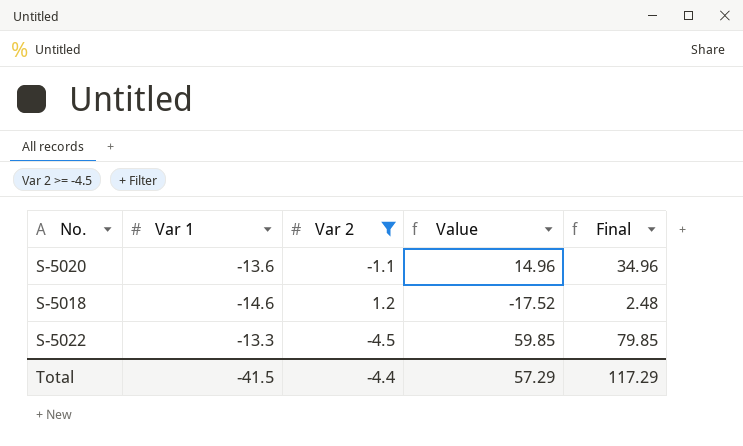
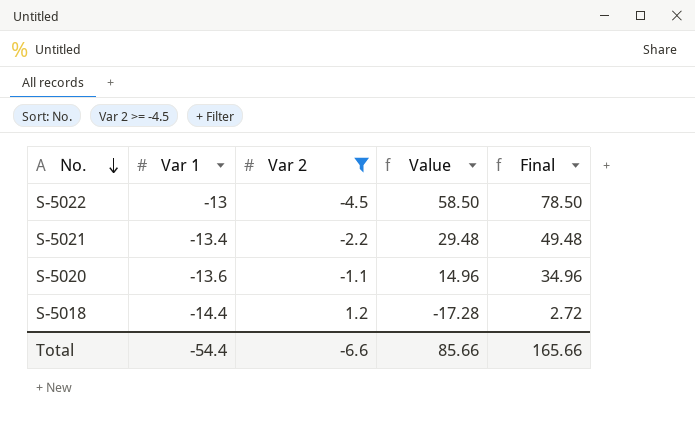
row order: none -> No. descending
S-5022 | Var 1: -13.3 -> -13
S-5022 | Value: 59.85 -> 58.50
S-5022 | Final: 79.85 -> 78.50
row S-5021: none -> -13.4 | -2.2 | 29.48 | 49.48
S-5018 | Var 1: -14.6 -> -14.4
S-5018 | Value: -17.52 -> -17.28
S-5018 | Final: 2.48 -> 2.72
Total | Var 1: -41.5 -> -54.4
Total | Var 2: -4.4 -> -6.6
Total | Value: 57.29 -> 85.66
Total | Final: 117.29 -> 165.66

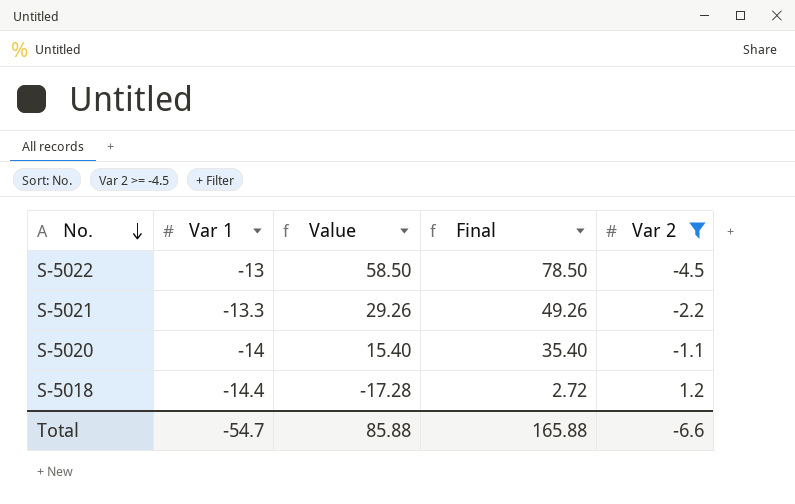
column Var 2 | position: 3 -> 5
S-5021 | Var 1: -13.4 -> -13.3
S-5021 | Value: 29.48 -> 29.26
S-5021 | Final: 49.48 -> 49.26
S-5020 | Var 1: -13.6 -> -14
S-5020 | Value: 14.96 -> 15.40
S-5020 | Final: 34.96 -> 35.40
Total | Var 1: -54.4 -> -54.7
Total | Value: 85.66 -> 85.88
Total | Final: 165.66 -> 165.88

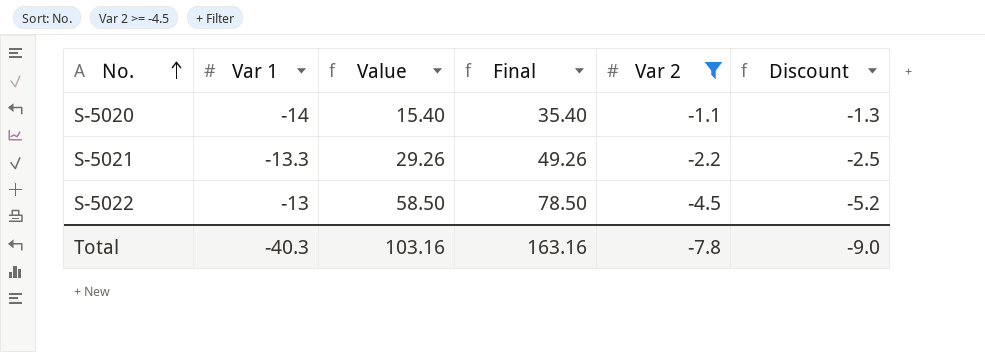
row order: No. descending -> No. ascending
column Discount | formula: none -> [Var 2] * 1.15
row S-5018: -14.4 | -17.28 | 2.72 | 1.2 -> none
Total | Var 1: -54.7 -> -40.3
Total | Value: 85.88 -> 103.16
Total | Final: 165.88 -> 163.16
Total | Var 2: -6.6 -> -7.8

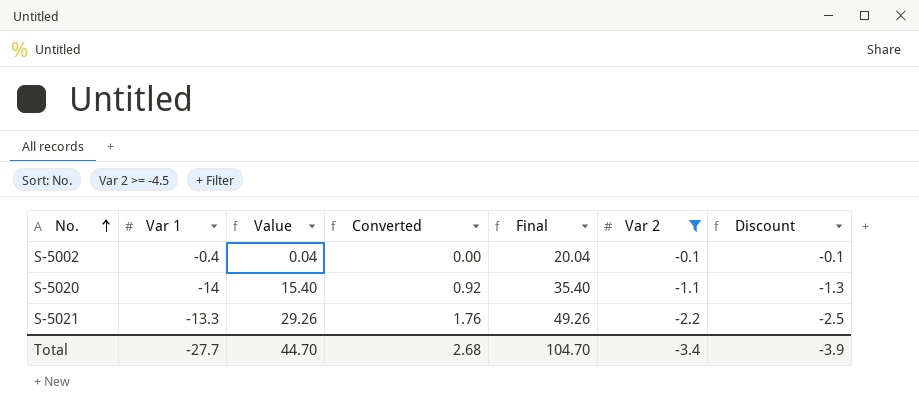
column Converted | formula: none -> [Value] * 0.06
row S-5022: -13 | 58.50 | 78.50 | -4.5 | -5.2 -> none
row S-5002: none -> -0.4 | 0.04 | 0.00 | 20.04 | -0.1 | -0.1
Total | Var 1: -40.3 -> -27.7
Total | Value: 103.16 -> 44.70
Total | Final: 163.16 -> 104.70
Total | Var 2: -7.8 -> -3.4
Total | Discount: -9.0 -> -3.9

